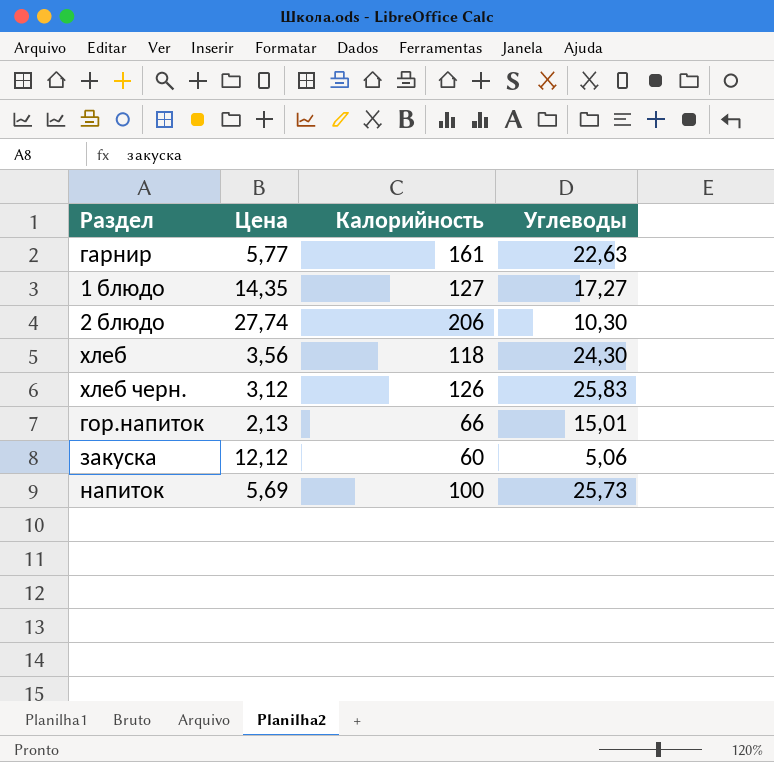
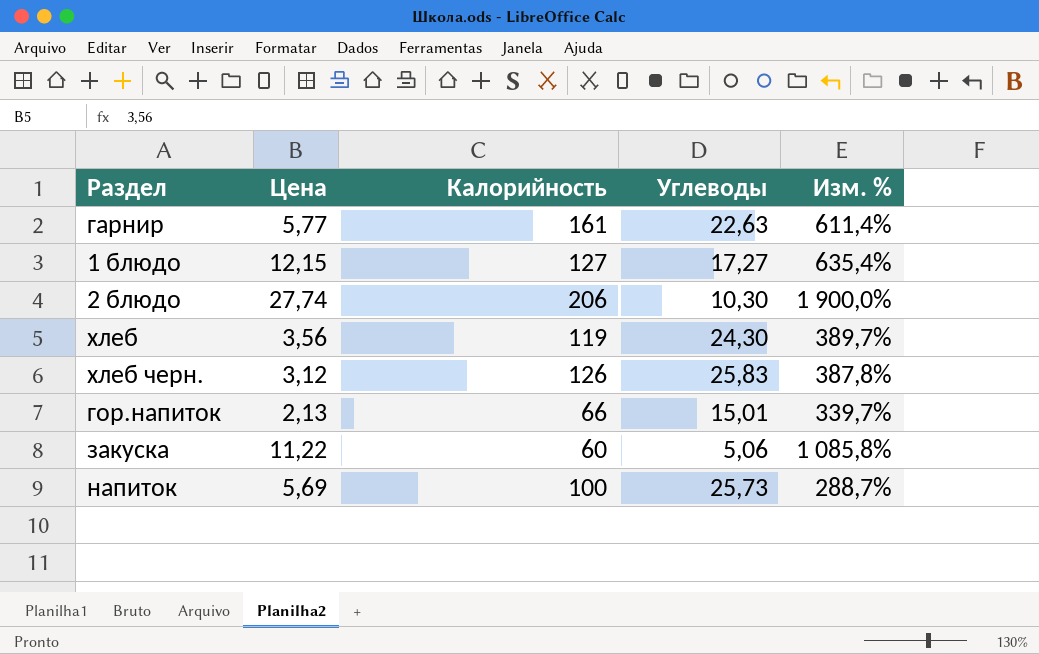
column Изм. % | formula: none -> ([Калорийность] - [Углеводы]) / [Углеводы]
1 блюдо | Цена: 14,35 -> 12,15
хлеб | Калорийность: 118 -> 119
закуска | Цена: 12,12 -> 11,22

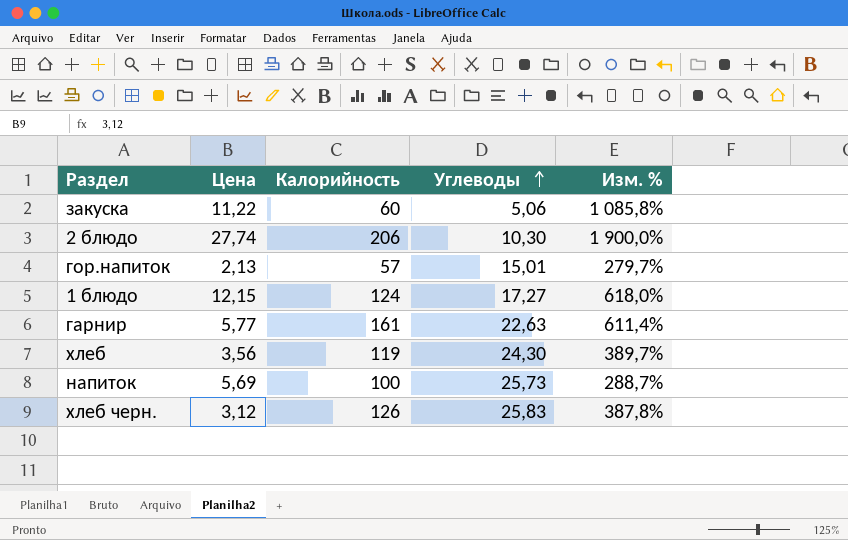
row order: none -> Углеводы ascending
гор.напиток | Калорийность: 66 -> 57
гор.напиток | Изм. %: 339,7% -> 279,7%
1 блюдо | Калорийность: 127 -> 124
1 блюдо | Изм. %: 635,4% -> 618,0%

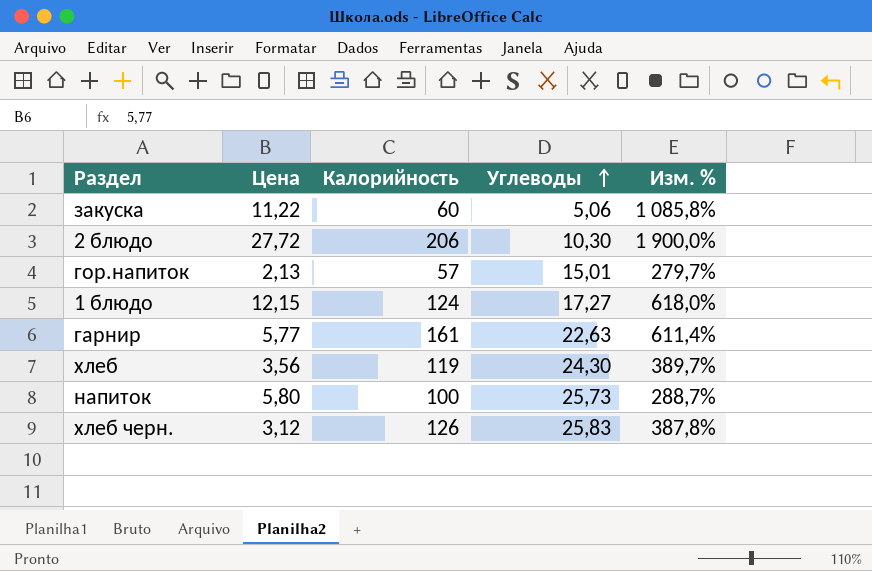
2 блюдо | Цена: 27,74 -> 27,72
напиток | Цена: 5,69 -> 5,80

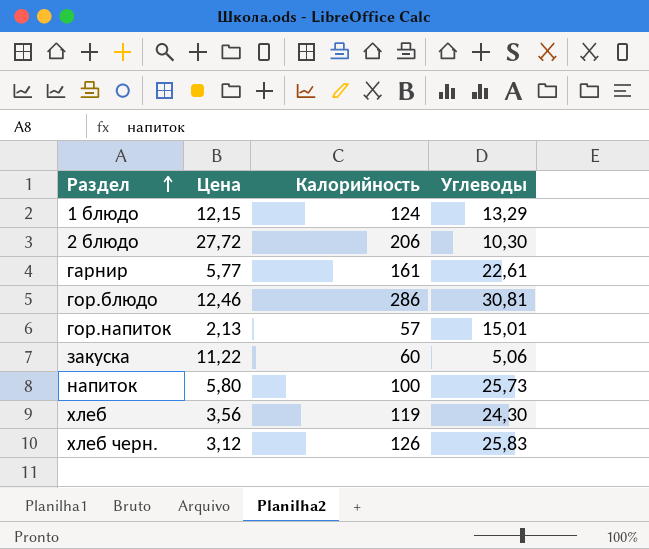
row order: Углеводы ascending -> Раздел ascending
column Изм. % | formula: ([Калорийность] - [Углеводы]) / [Углеводы] -> none
1 блюдо | Углеводы: 17,27 -> 13,29
гарнир | Углеводы: 22,63 -> 22,61
row гор.блюдо: none -> 12,46 | 286 | 30,81

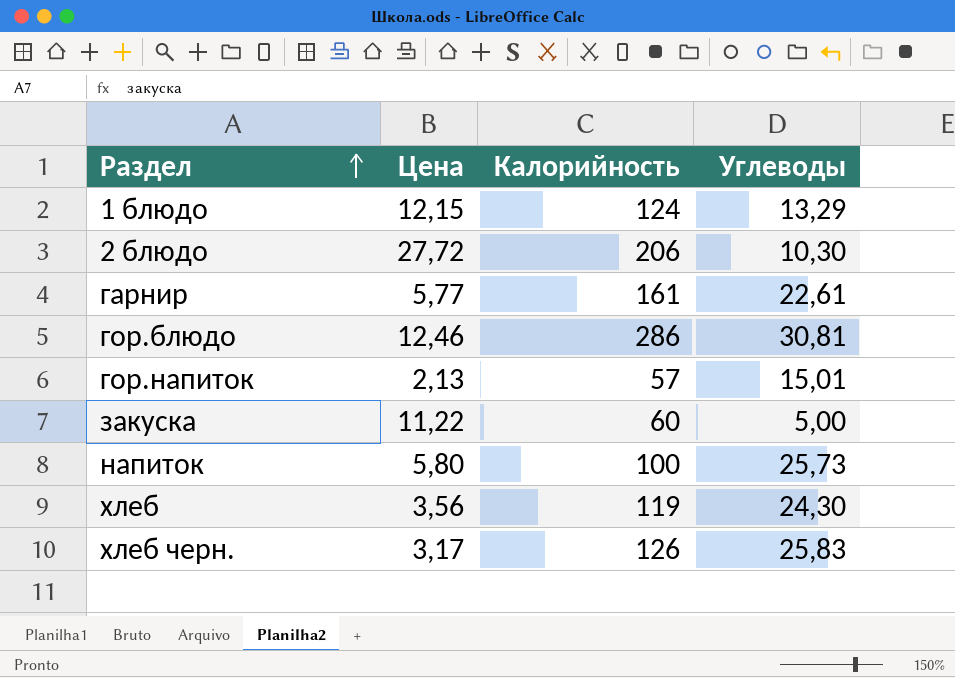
закуска | Углеводы: 5,06 -> 5,00
хлеб черн. | Цена: 3,12 -> 3,17

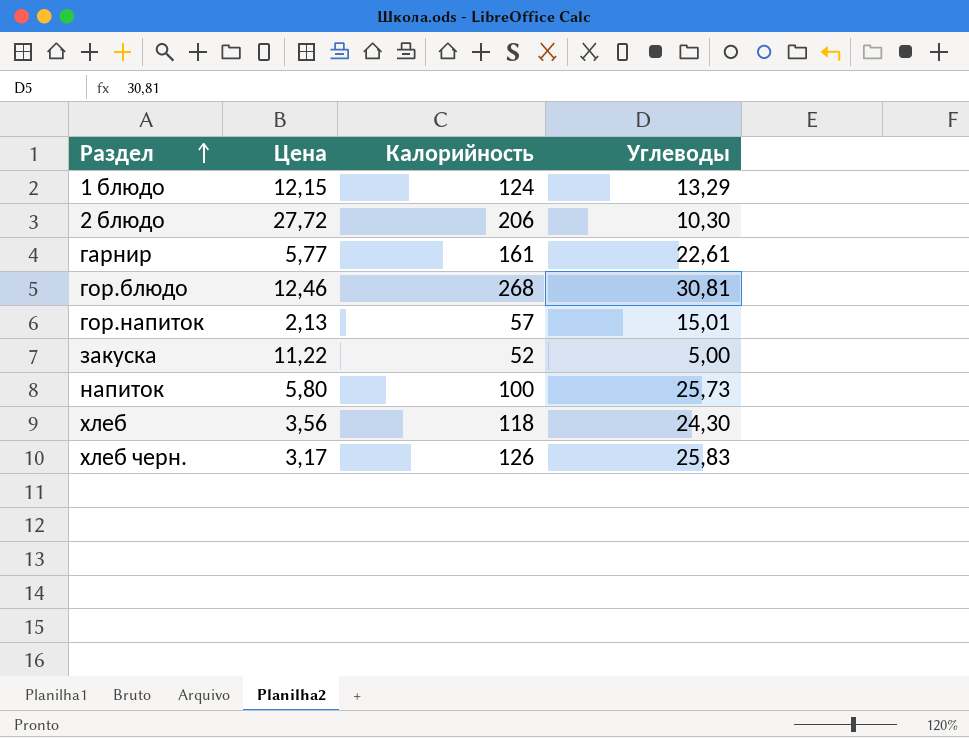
гор.блюдо | Калорийность: 286 -> 268
закуска | Калорийность: 60 -> 52
хлеб | Калорийность: 119 -> 118

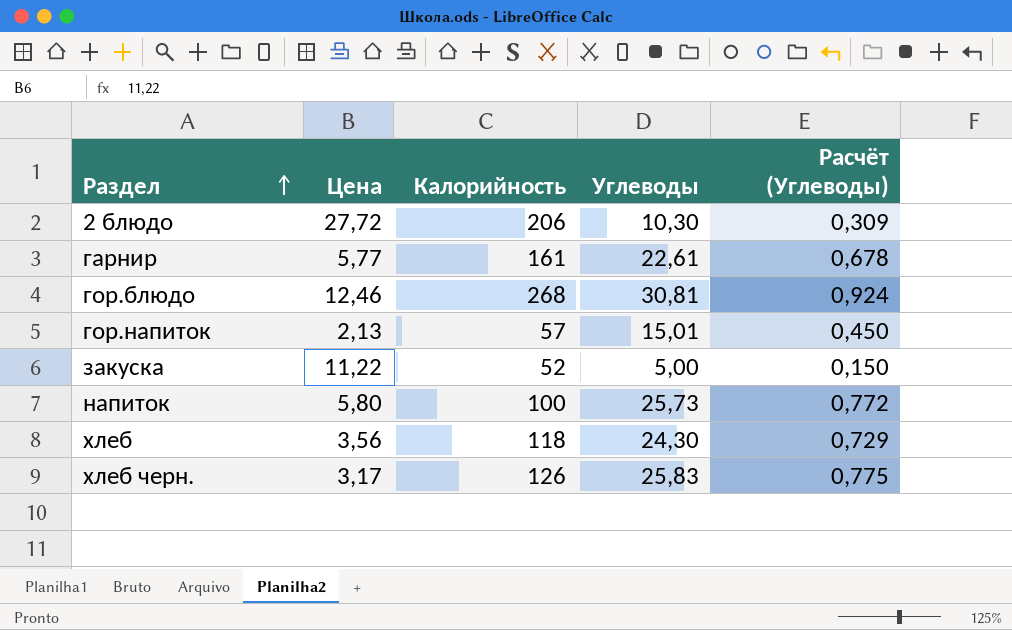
column Расчёт (Углеводы) | formula: none -> [Углеводы] * 0,03
row 1 блюдо: 12,15 | 124 | 13,29 -> none

